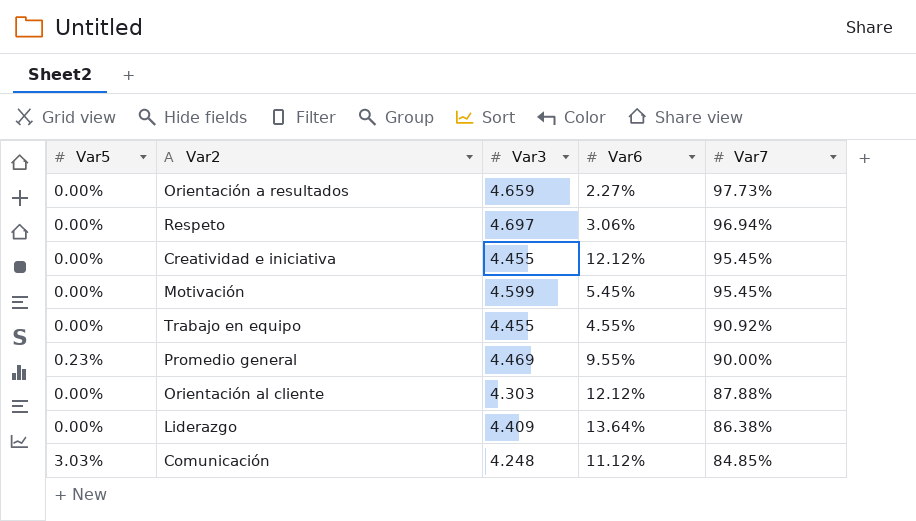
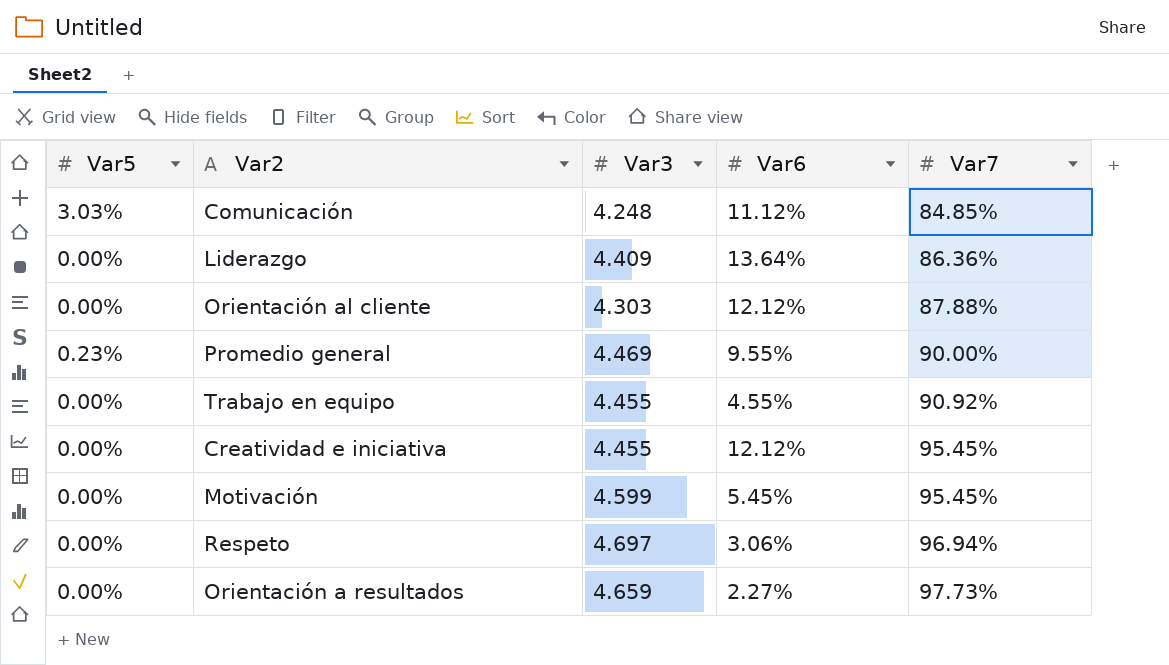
row order: Var7 descending -> Var7 ascending
Liderazgo | Var7: 86.38% -> 86.36%

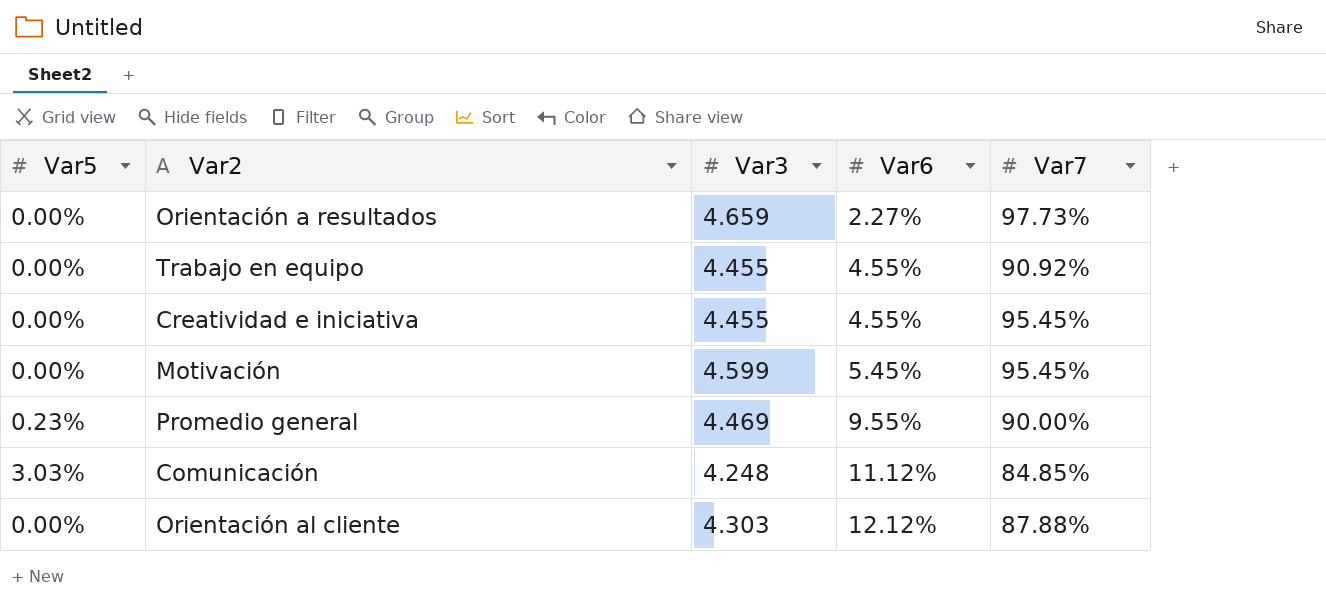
row order: Var7 ascending -> Var6 ascending
row Liderazgo: 0.00% | 4.409 | 13.64% | 86.36% -> none
row Respeto: 0.00% | 4.697 | 3.06% | 96.94% -> none
Creatividad e iniciativa | Var6: 12.12% -> 4.55%

